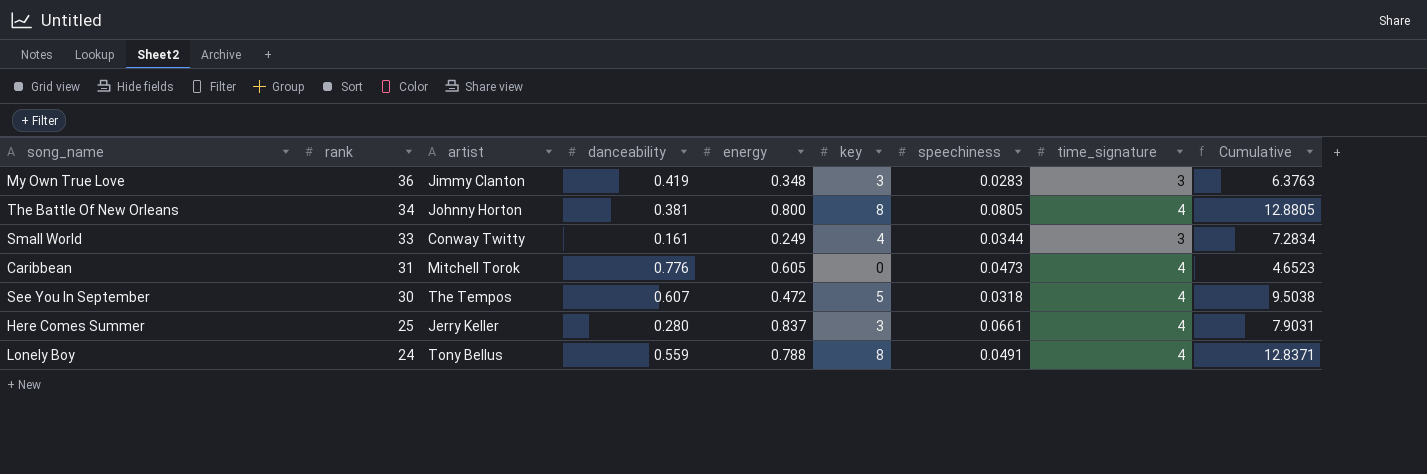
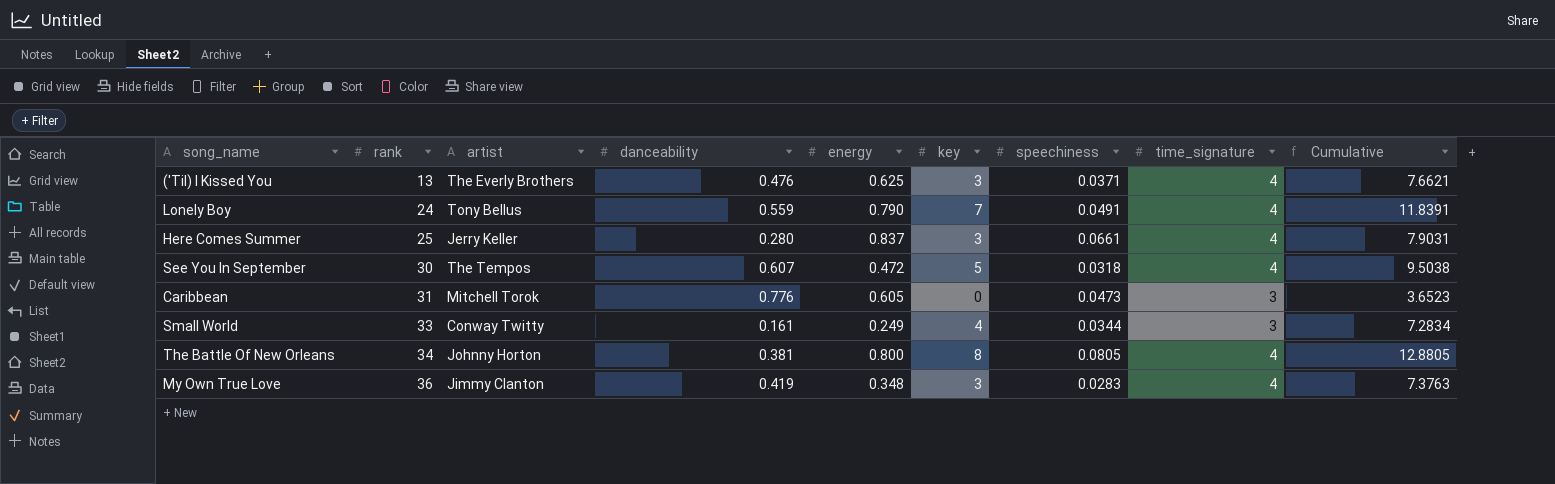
row order: rank descending -> rank ascending
row ('Til) I Kissed You: none -> 13 | The Everly Brothers | 0.476 | 0.625 | 3 | 0.0371 | 4 | 7.6621
Lonely Boy | energy: 0.788 -> 0.790
Lonely Boy | key: 8 -> 7
Lonely Boy | Cumulative: 12.8371 -> 11.8391
Caribbean | time_signature: 4 -> 3
Caribbean | Cumulative: 4.6523 -> 3.6523
My Own True Love | time_signature: 3 -> 4
My Own True Love | Cumulative: 6.3763 -> 7.3763

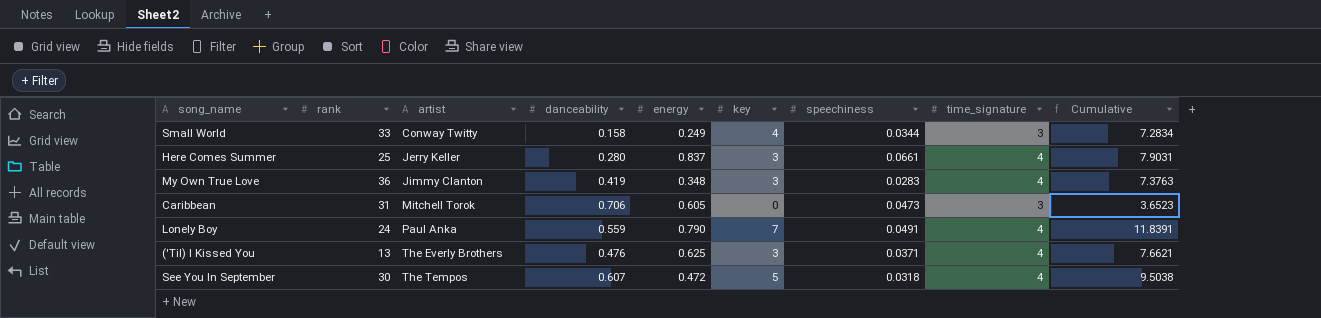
row order: rank ascending -> artist ascending
row The Battle Of New Orleans: 34 | Johnny Horton | 0.381 | 0.800 | 8 | 0.0805 | 4 | 12.8805 -> none
Small World | danceability: 0.161 -> 0.158
Caribbean | danceability: 0.776 -> 0.706
Lonely Boy | artist: Tony Bellus -> Paul Anka

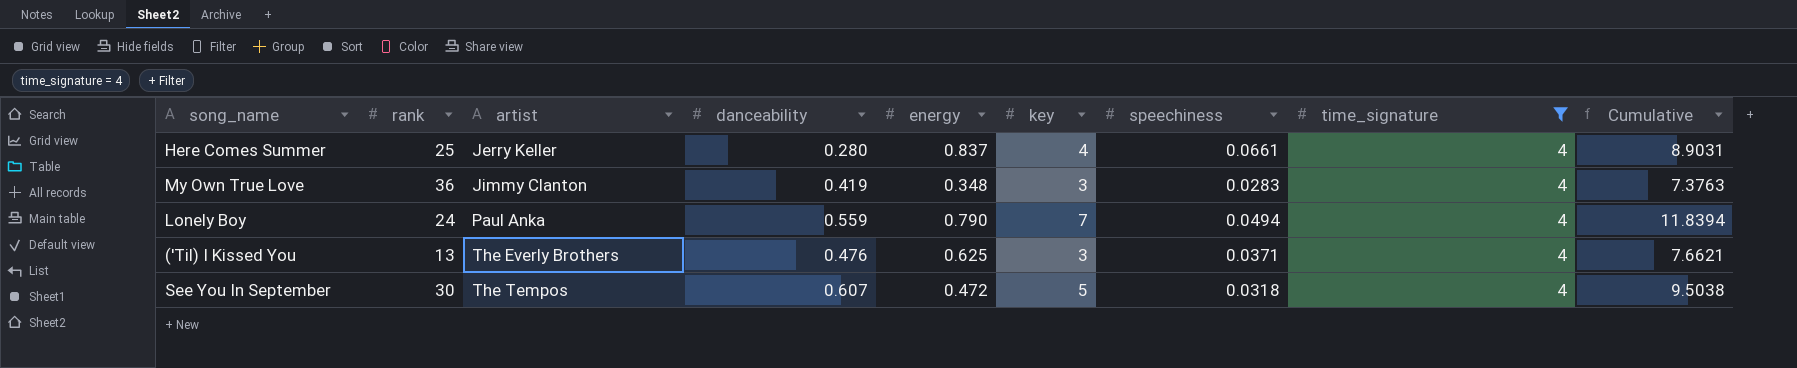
filter: none -> time_signature = 4
Here Comes Summer | key: 3 -> 4
Here Comes Summer | Cumulative: 7.9031 -> 8.9031
Lonely Boy | speechiness: 0.0491 -> 0.0494
Lonely Boy | Cumulative: 11.8391 -> 11.8394

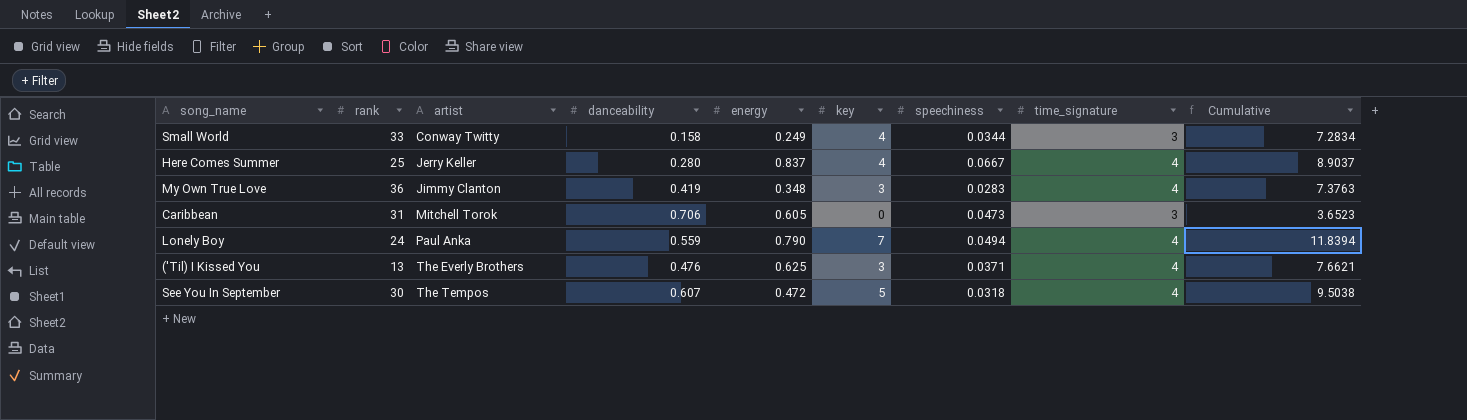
filter: time_signature = 4 -> none
Here Comes Summer | speechiness: 0.0661 -> 0.0667
Here Comes Summer | Cumulative: 8.9031 -> 8.9037

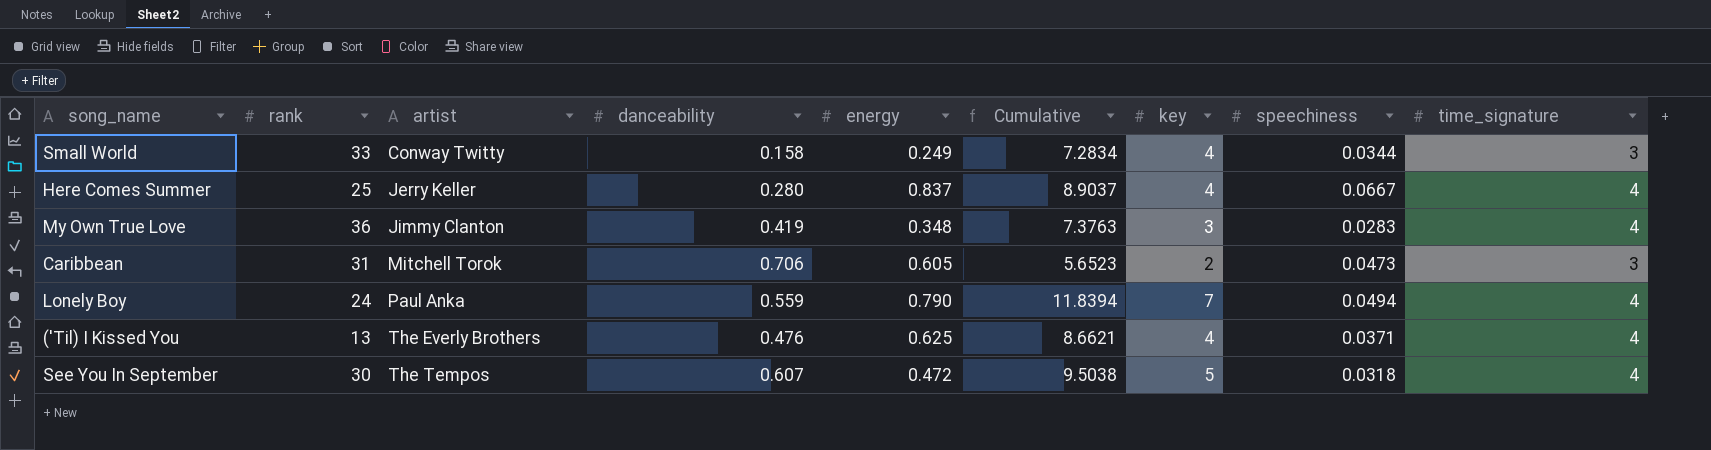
column Cumulative | position: 9 -> 6
Caribbean | Cumulative: 3.6523 -> 5.6523
Caribbean | key: 0 -> 2
('Til) I Kissed You | Cumulative: 7.6621 -> 8.6621
('Til) I Kissed You | key: 3 -> 4

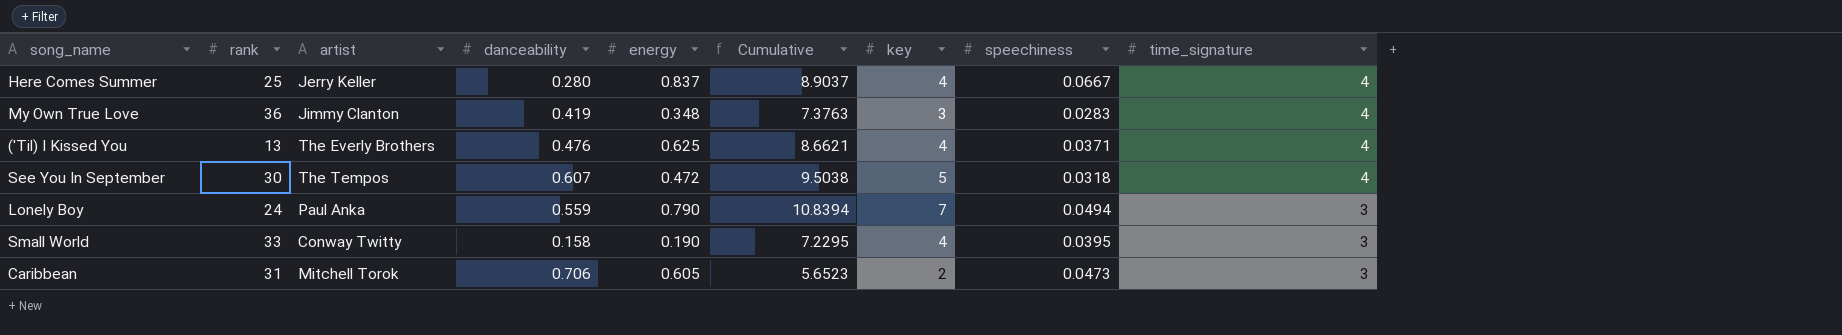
row order: artist ascending -> time_signature descending
Lonely Boy | Cumulative: 11.8394 -> 10.8394
Lonely Boy | time_signature: 4 -> 3
Small World | energy: 0.249 -> 0.190
Small World | Cumulative: 7.2834 -> 7.2295
Small World | speechiness: 0.0344 -> 0.0395

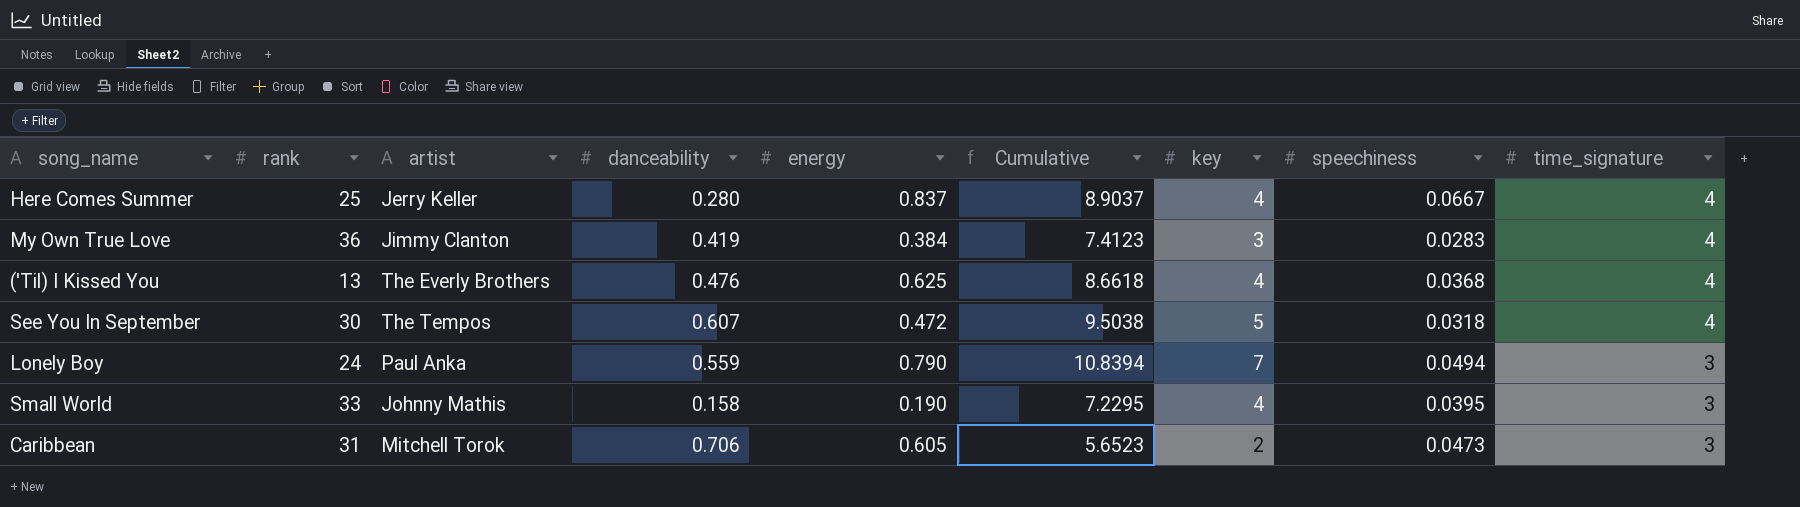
My Own True Love | energy: 0.348 -> 0.384
My Own True Love | Cumulative: 7.3763 -> 7.4123
('Til) I Kissed You | Cumulative: 8.6621 -> 8.6618
('Til) I Kissed You | speechiness: 0.0371 -> 0.0368
Small World | artist: Conway Twitty -> Johnny Mathis

